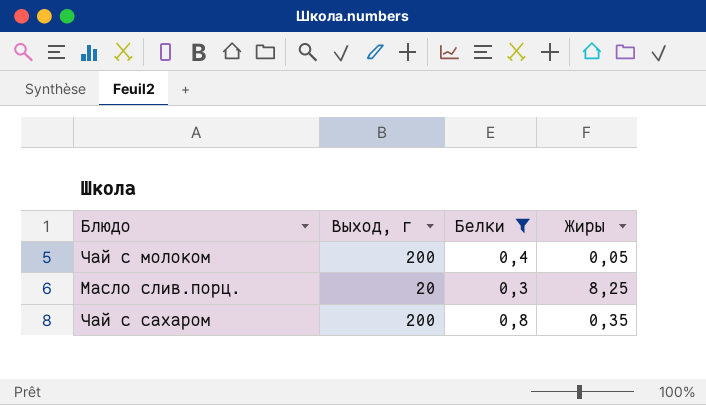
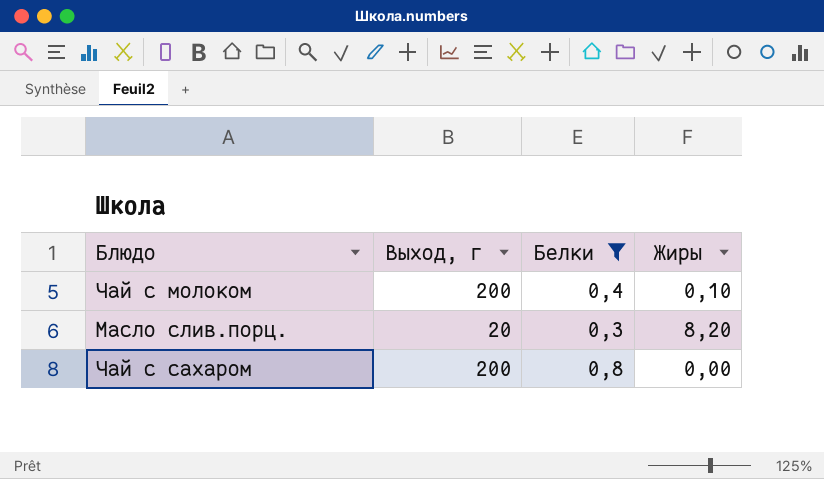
Чай с молоком | Жиры: 0,05 -> 0,10
Масло слив.порц. | Жиры: 8,25 -> 8,20
Чай с сахаром | Жиры: 0,35 -> 0,00

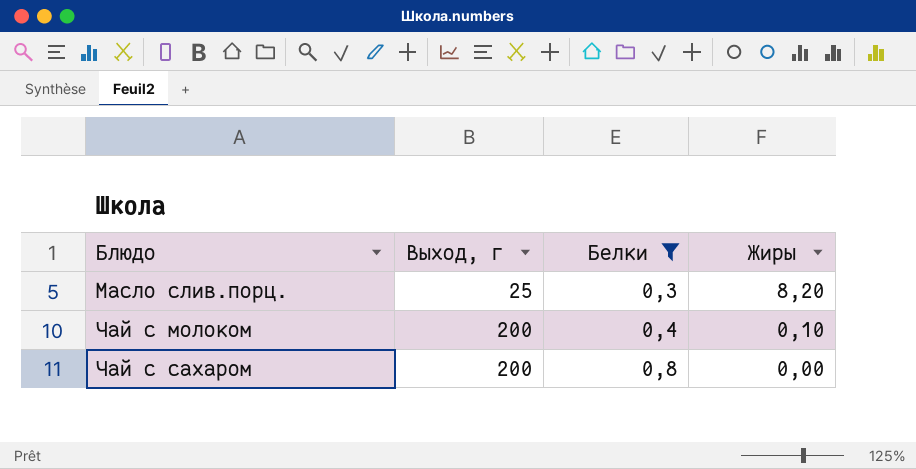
row order: none -> Блюдо ascending
Масло слив.порц. | Выход, г: 20 -> 25

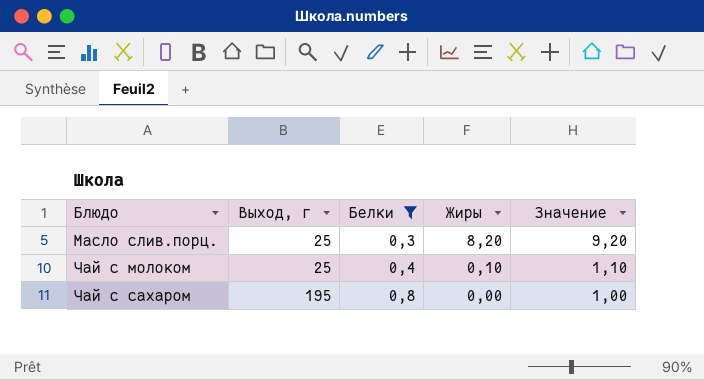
column Значение | formula: none -> [Жиры] + 1
Чай с молоком | Выход, г: 200 -> 25
Чай с сахаром | Выход, г: 200 -> 195

